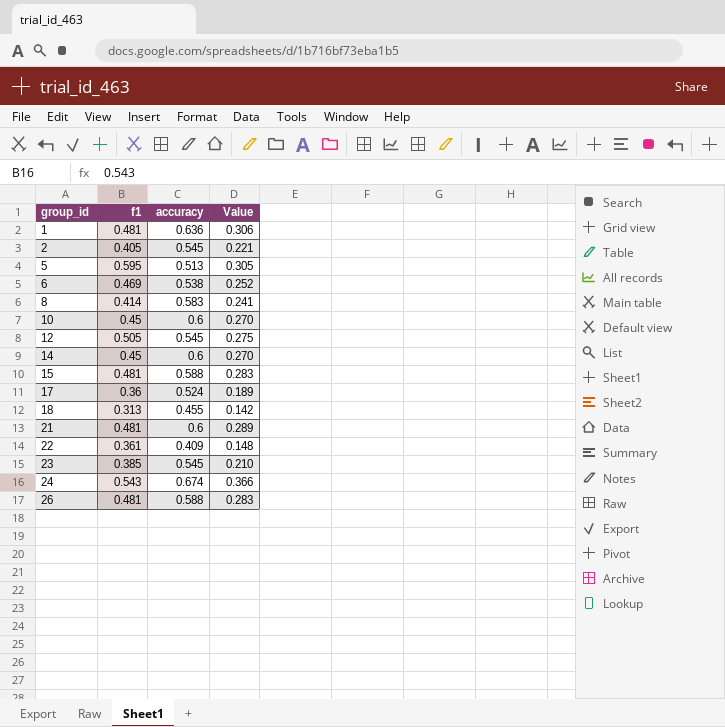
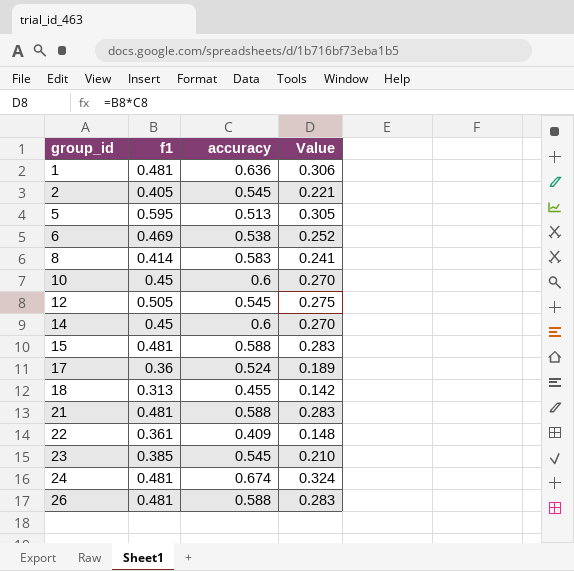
21 | accuracy: 0.6 -> 0.588
21 | Value: 0.289 -> 0.283
24 | f1: 0.543 -> 0.481
24 | Value: 0.366 -> 0.324

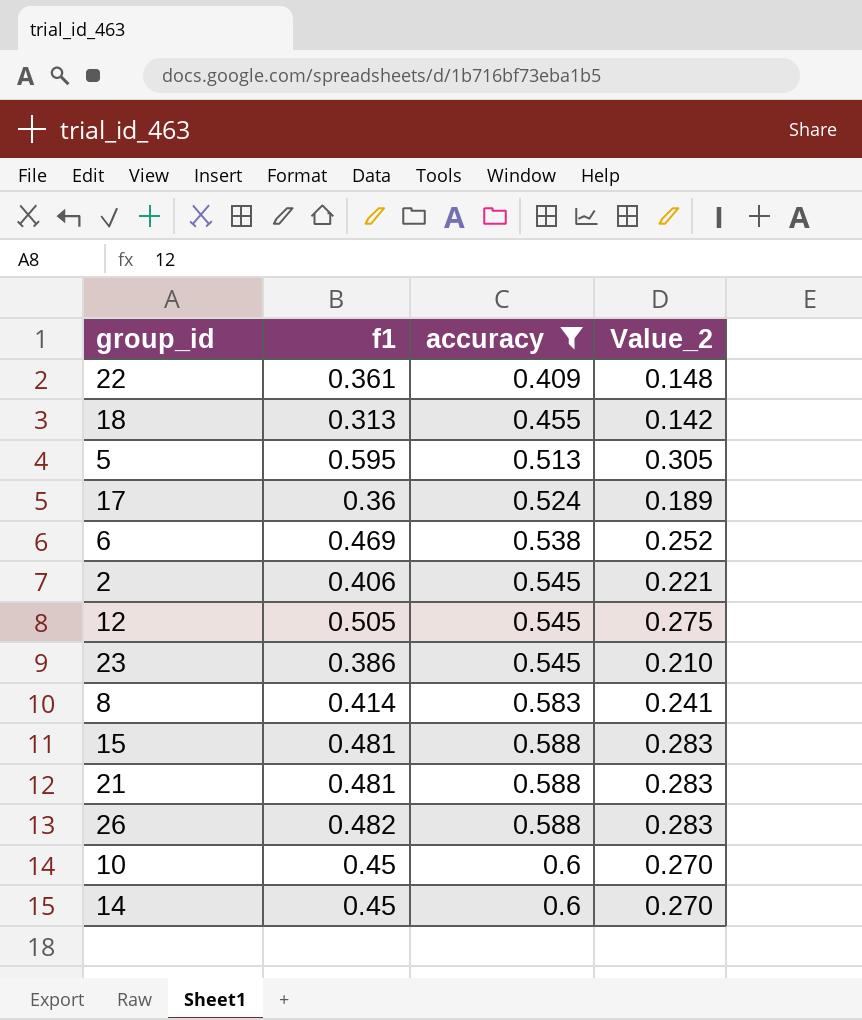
filter: none -> accuracy <= 0.6
row order: group_id ascending -> accuracy ascending
column name: Value -> Value_2
2 | f1: 0.405 -> 0.406
23 | f1: 0.385 -> 0.386
26 | f1: 0.481 -> 0.482

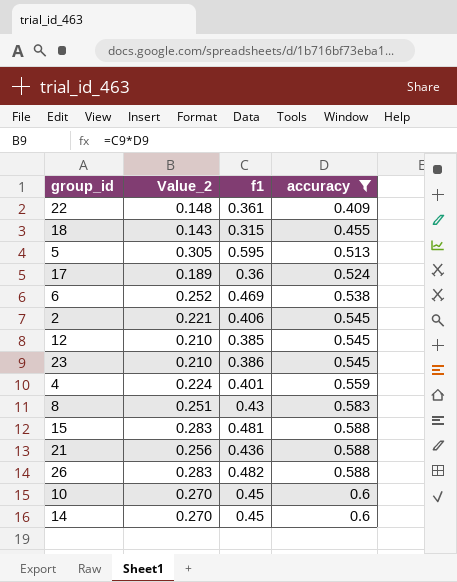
column Value_2 | position: 4 -> 2
18 | Value_2: 0.142 -> 0.143
18 | f1: 0.313 -> 0.315
12 | Value_2: 0.275 -> 0.210
12 | f1: 0.505 -> 0.385
row 4: none -> 0.224 | 0.401 | 0.559
8 | Value_2: 0.241 -> 0.251
8 | f1: 0.414 -> 0.43
21 | Value_2: 0.283 -> 0.256
21 | f1: 0.481 -> 0.436

